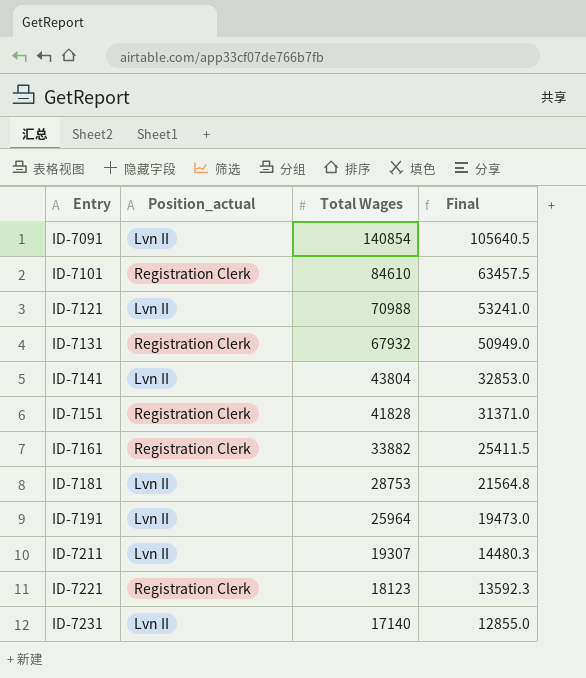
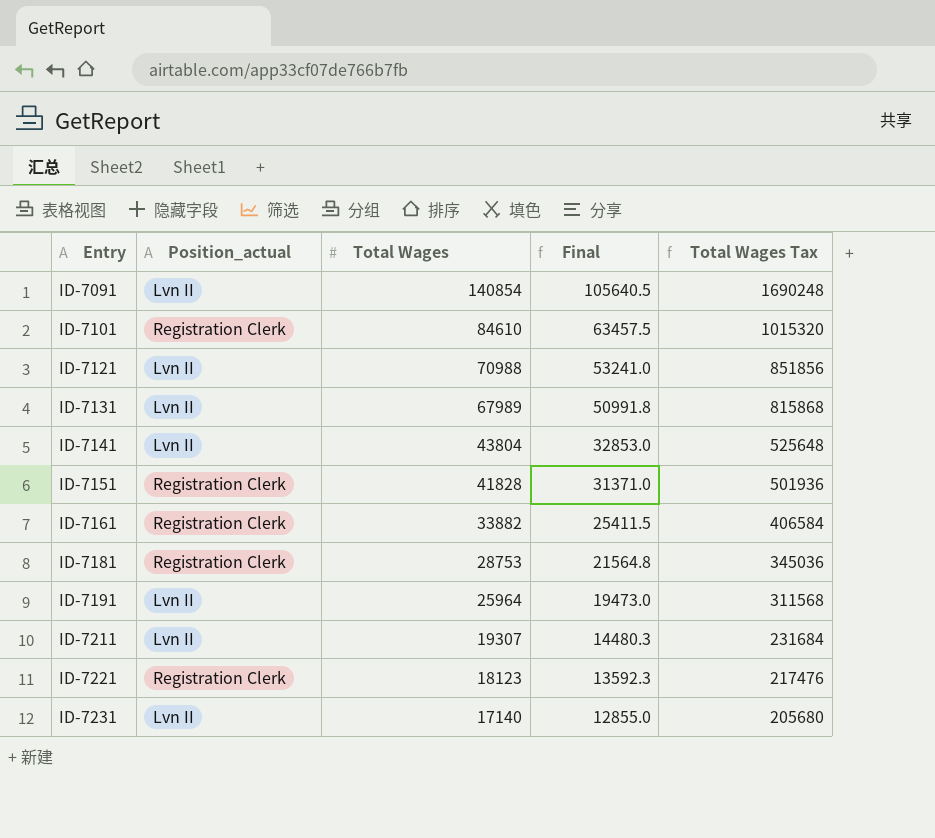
column Total Wages Tax | formula: none -> [Total Wages] * 12
ID-7131 | Position_actual: Registration Clerk -> Lvn II
ID-7131 | Total Wages: 67932 -> 67989
ID-7131 | Final: 50949.0 -> 50991.8
ID-7181 | Position_actual: Lvn II -> Registration Clerk

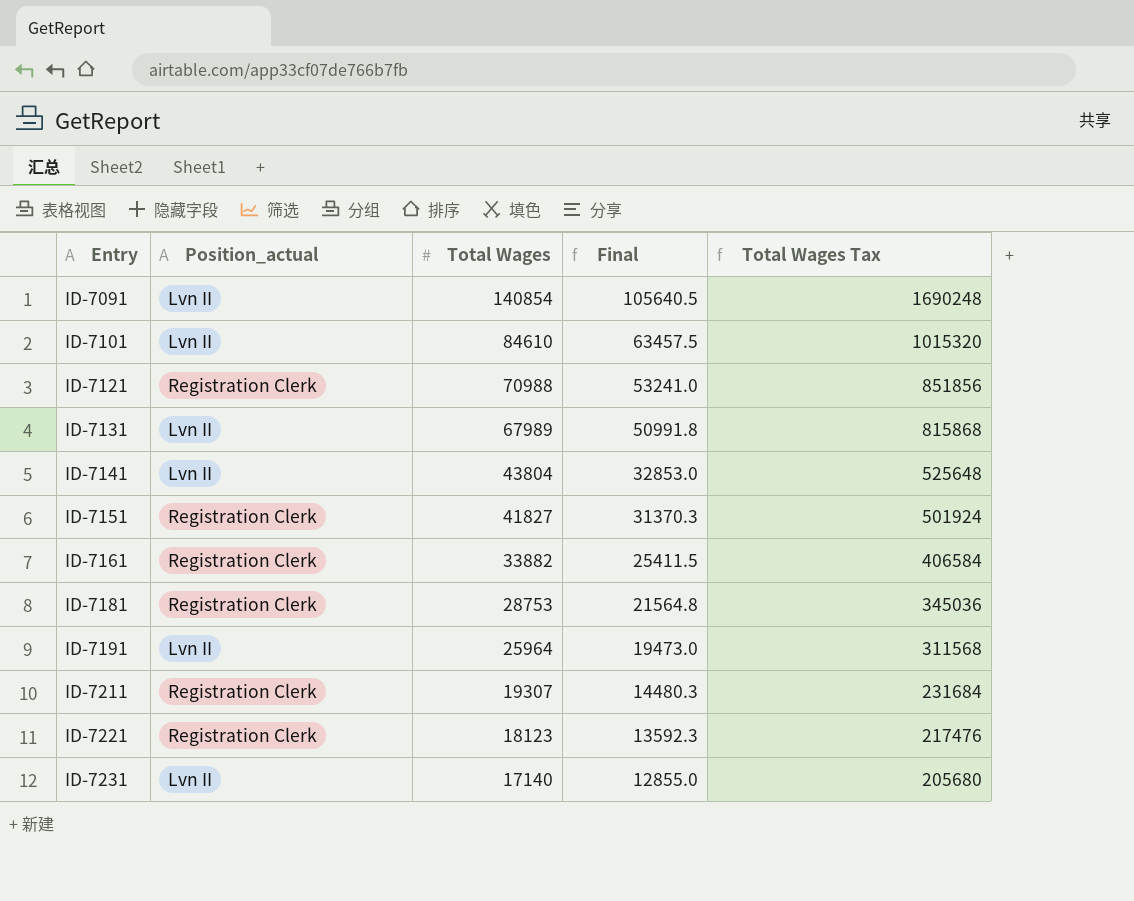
ID-7101 | Position_actual: Registration Clerk -> Lvn II
ID-7121 | Position_actual: Lvn II -> Registration Clerk
ID-7151 | Total Wages: 41828 -> 41827
ID-7151 | Final: 31371.0 -> 31370.3
ID-7151 | Total Wages Tax: 501936 -> 501924
ID-7211 | Position_actual: Lvn II -> Registration Clerk

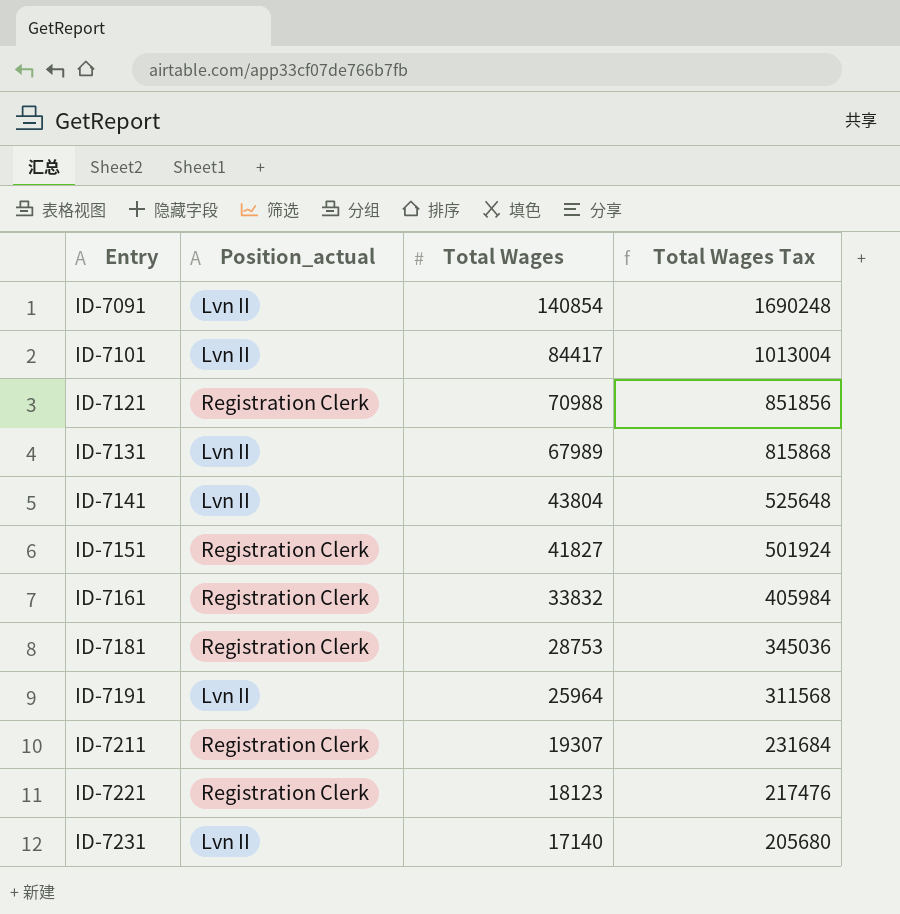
column Final | formula: [Total Wages] * 0.75 -> none
ID-7101 | Total Wages: 84610 -> 84417
ID-7101 | Total Wages Tax: 1015320 -> 1013004
ID-7161 | Total Wages: 33882 -> 33832
ID-7161 | Total Wages Tax: 406584 -> 405984

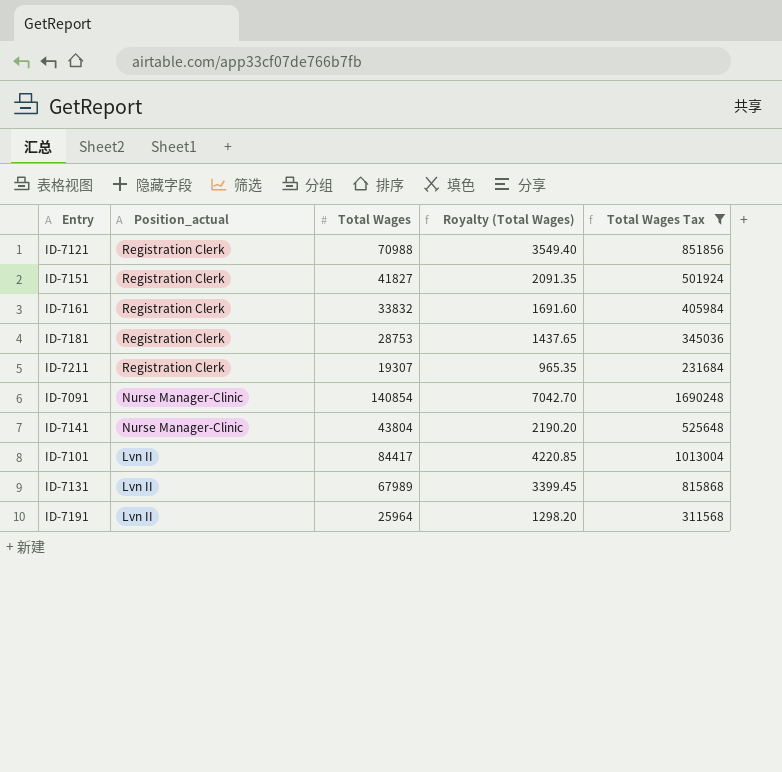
filter: none -> Total Wages Tax >= 231684
row order: Entry ascending -> Position_actual descending
column Royalty (Total Wages) | formula: none -> [Total Wages] * 0.05
ID-7091 | Position_actual: Lvn II -> Nurse Manager-Clinic
ID-7141 | Position_actual: Lvn II -> Nurse Manager-Clinic

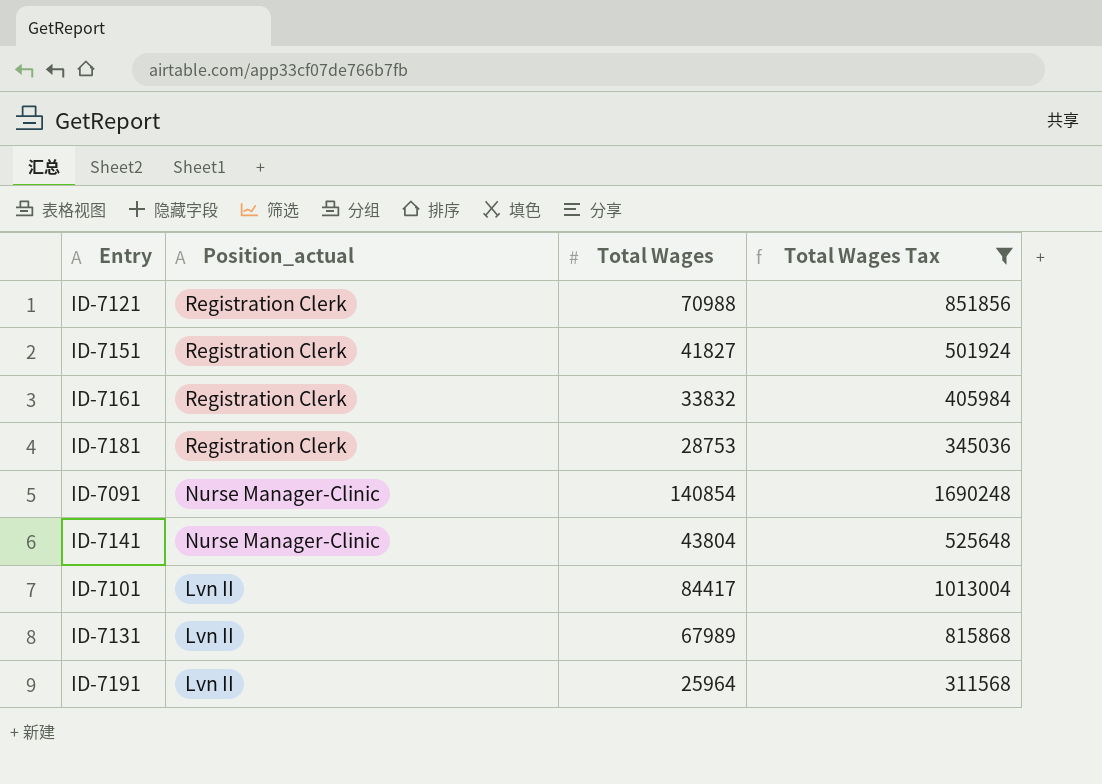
column Royalty (Total Wages) | formula: [Total Wages] * 0.05 -> none
row ID-7211: Registration Clerk | 19307 | 965.35 | 231684 -> none

